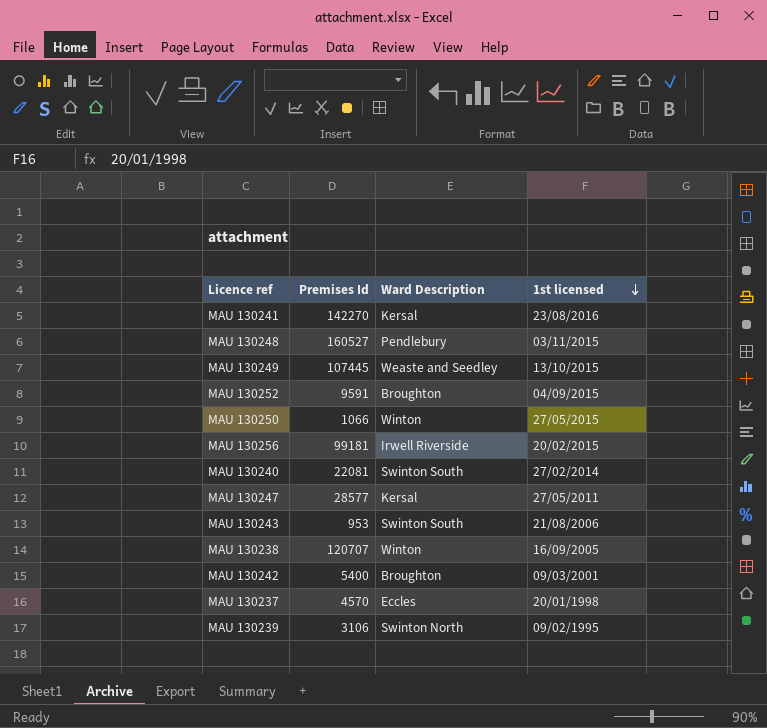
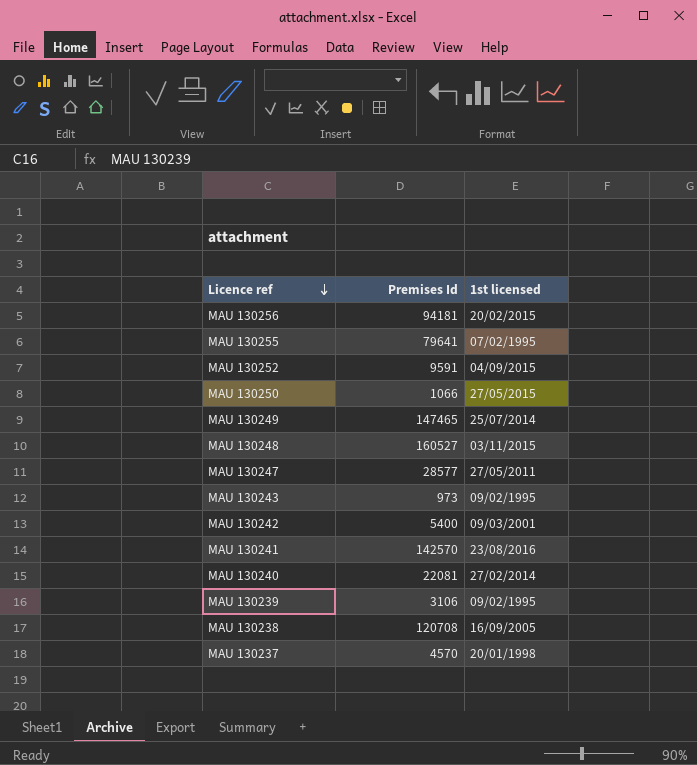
row order: 1st licensed descending -> Licence ref descending
column Ward Description | position: 3 -> none
MAU 130256 | Premises Id: 99181 -> 94181
row MAU 130255: none -> 79641 | 07/02/1995
MAU 130249 | Premises Id: 107445 -> 147465
MAU 130249 | 1st licensed: 13/10/2015 -> 25/07/2014
MAU 130243 | Premises Id: 953 -> 973
MAU 130243 | 1st licensed: 21/08/2006 -> 09/02/1995
MAU 130241 | Premises Id: 142270 -> 142570
MAU 130238 | Premises Id: 120707 -> 120708

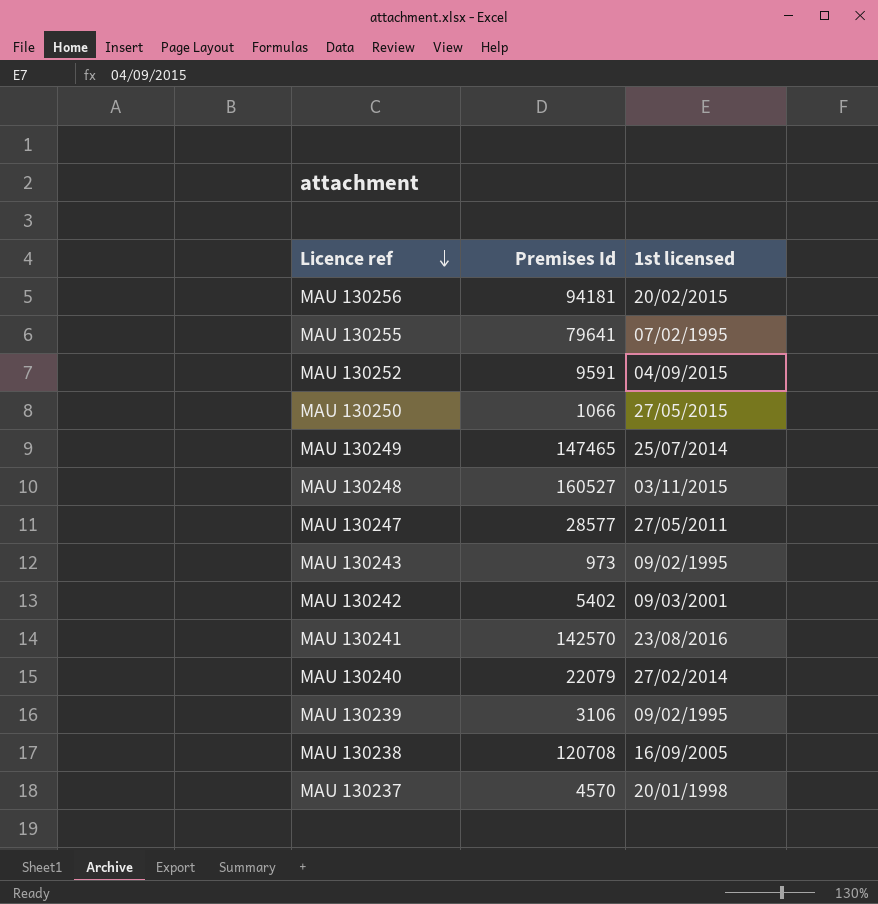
MAU 130242 | Premises Id: 5400 -> 5402
MAU 130240 | Premises Id: 22081 -> 22079

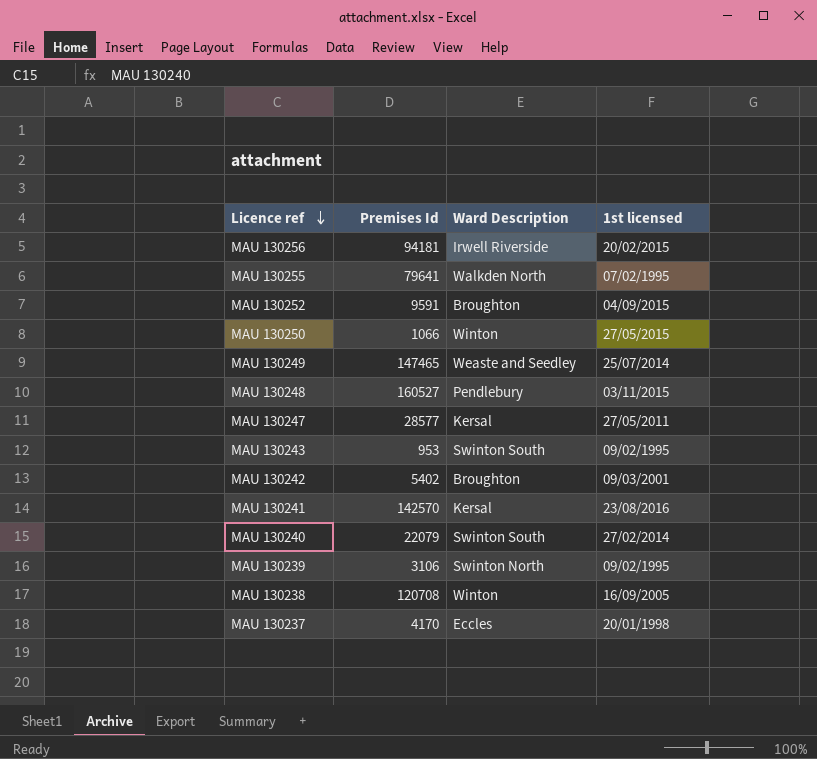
column Ward Description | position: none -> 3
MAU 130243 | Premises Id: 973 -> 953
MAU 130237 | Premises Id: 4570 -> 4170

